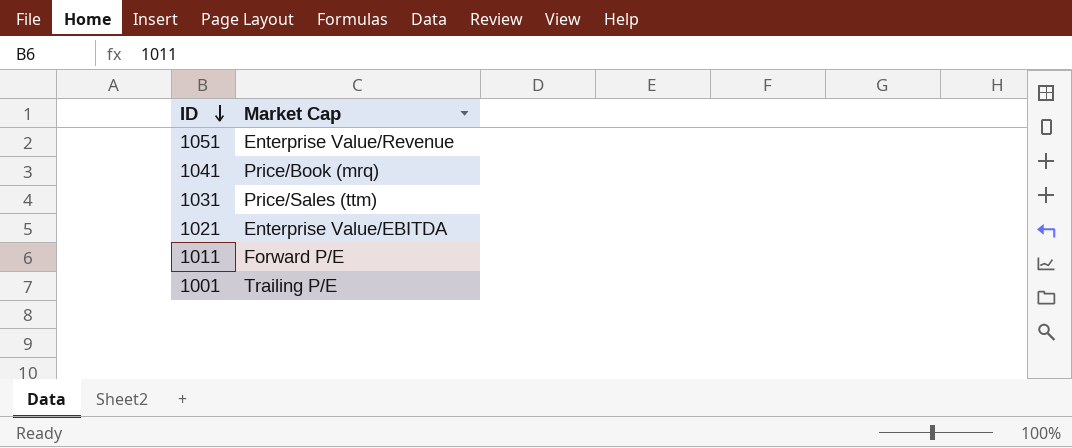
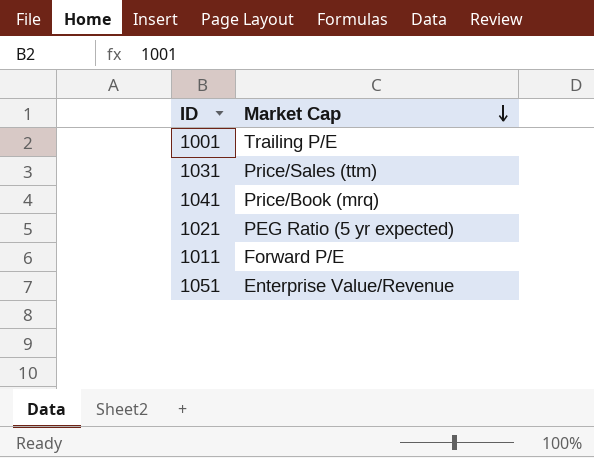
row order: ID descending -> Market Cap descending
1021 | Market Cap: Enterprise Value/EBITDA -> PEG Ratio (5 yr expected)

